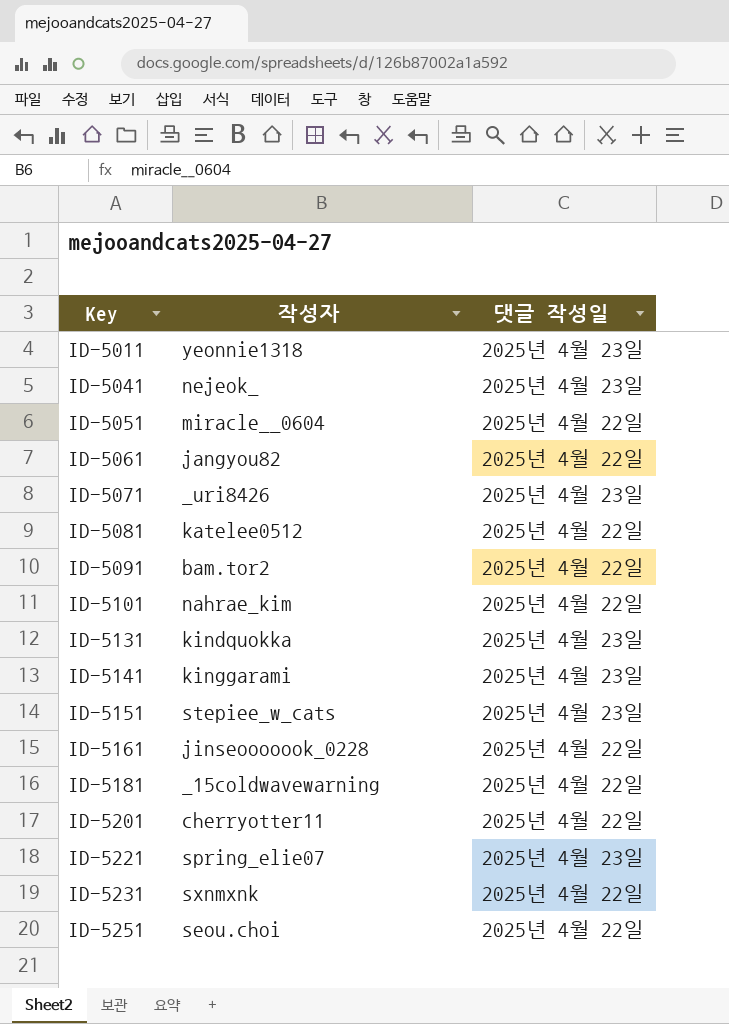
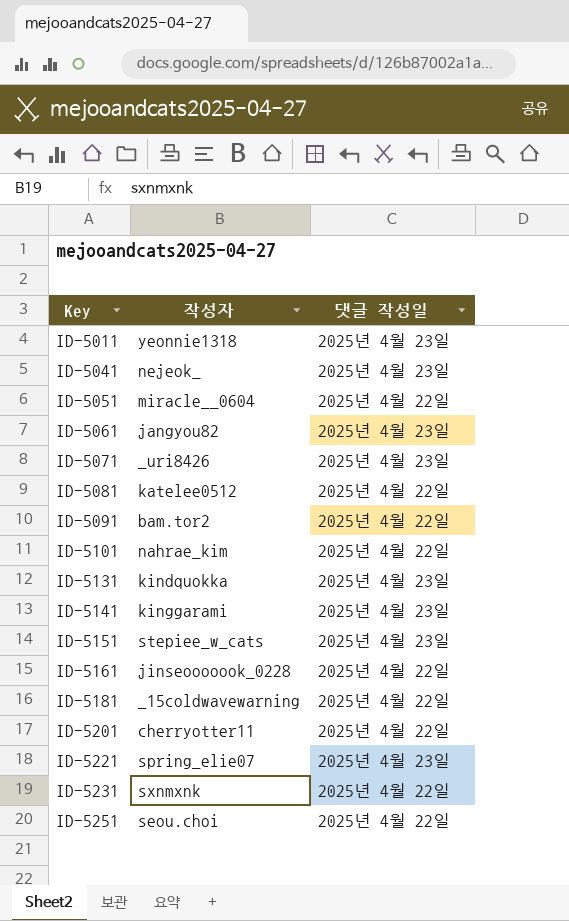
ID-5061 | 댓글 작성일: 2025년 4월 22일 -> 2025년 4월 23일

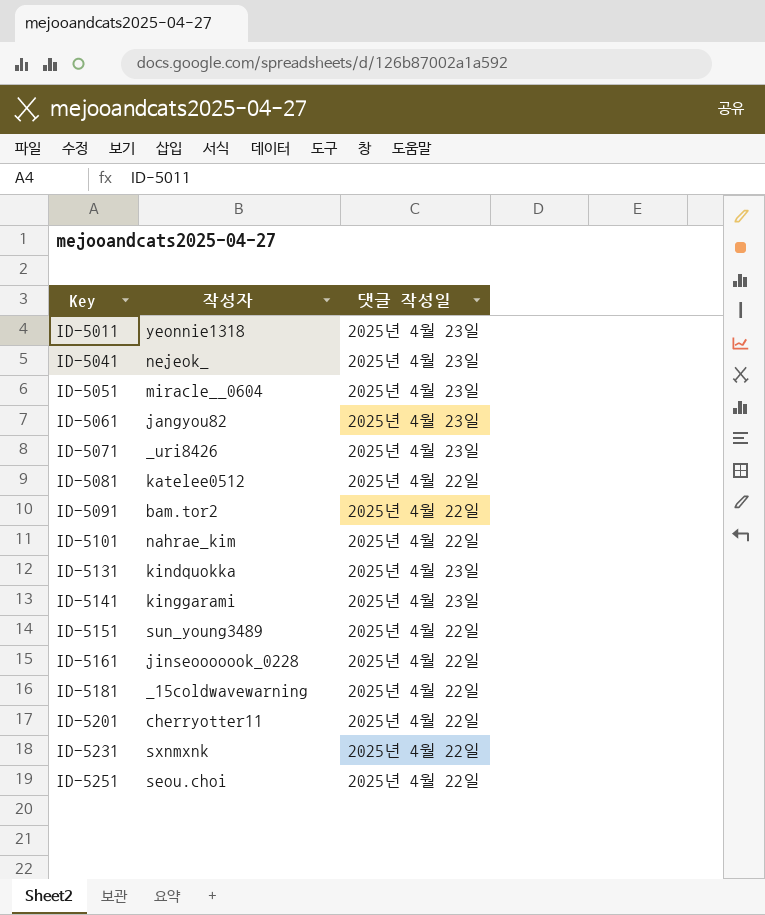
row ID-5221: spring_elie07 | 2025년 4월 23일 -> none
ID-5051 | 댓글 작성일: 2025년 4월 22일 -> 2025년 4월 23일
ID-5151 | 작성자: stepiee_w_cats -> sun_young3489
ID-5151 | 댓글 작성일: 2025년 4월 23일 -> 2025년 4월 22일

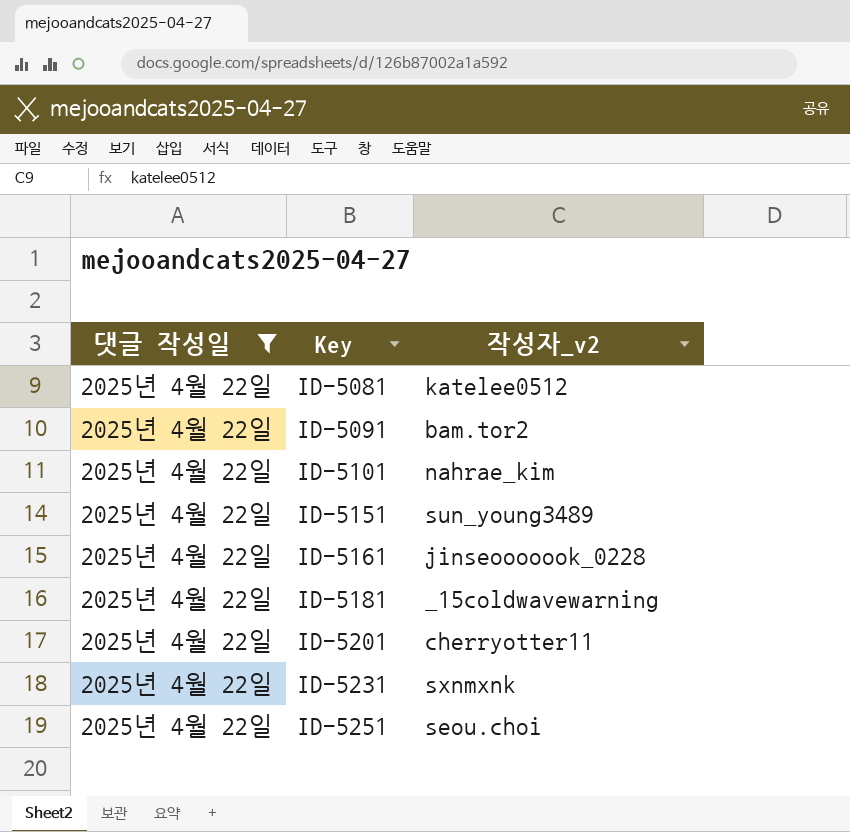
filter: none -> 댓글 작성일 = 2025년 4월 22일
column 댓글 작성일 | position: 3 -> 1
column name: 작성자 -> 작성자_v2

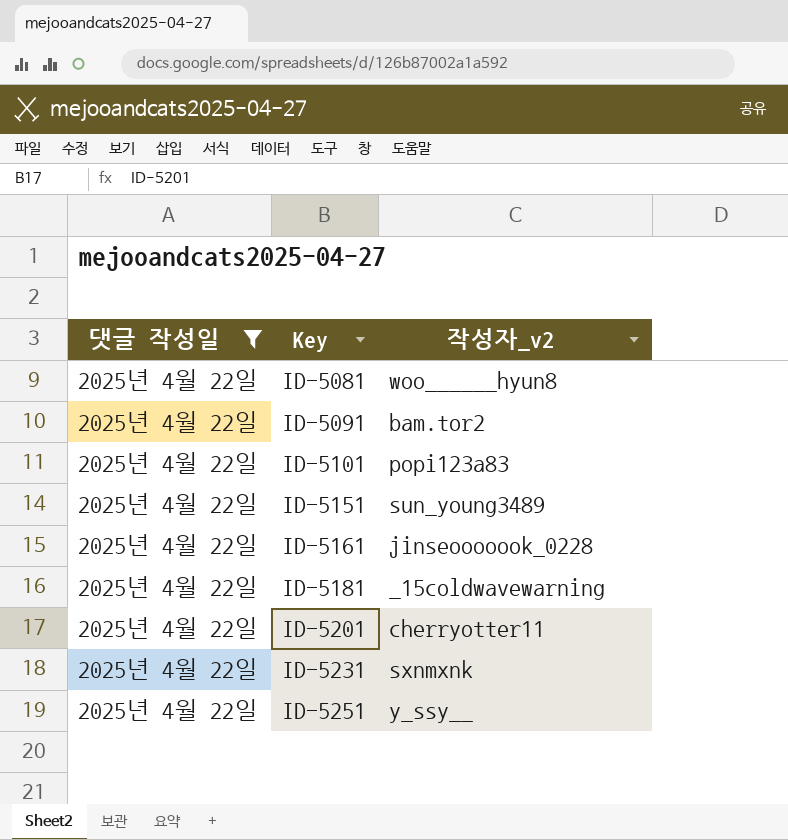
ID-5081 | 작성자_v2: katelee0512 -> woo______hyun8
ID-5101 | 작성자_v2: nahrae_kim -> popi123a83
ID-5251 | 작성자_v2: seou.choi -> y_ssy__

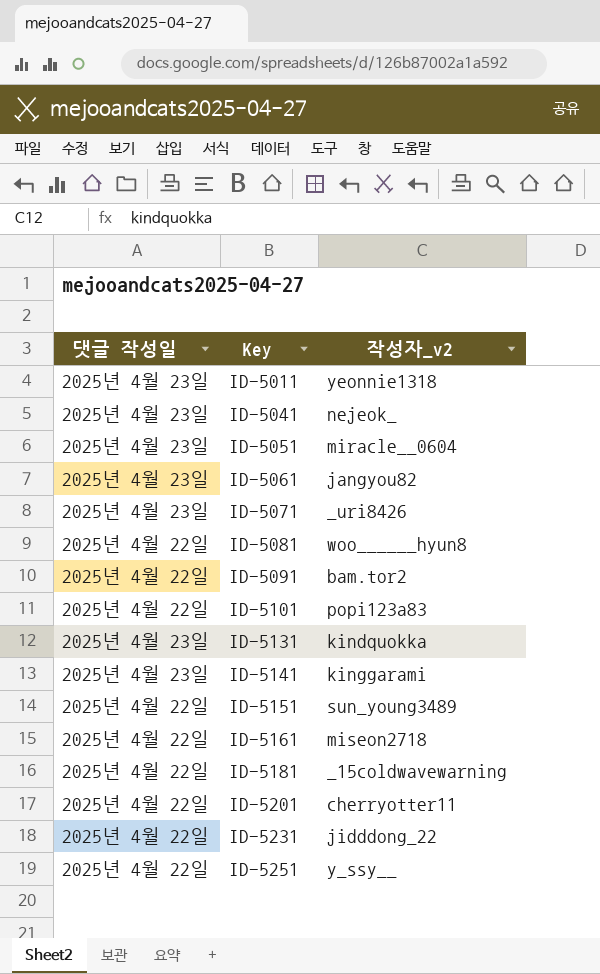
filter: 댓글 작성일 = 2025년 4월 22일 -> none
ID-5161 | 작성자_v2: jinseooooook_0228 -> miseon2718
ID-5231 | 작성자_v2: sxnmxnk -> jidddong_22

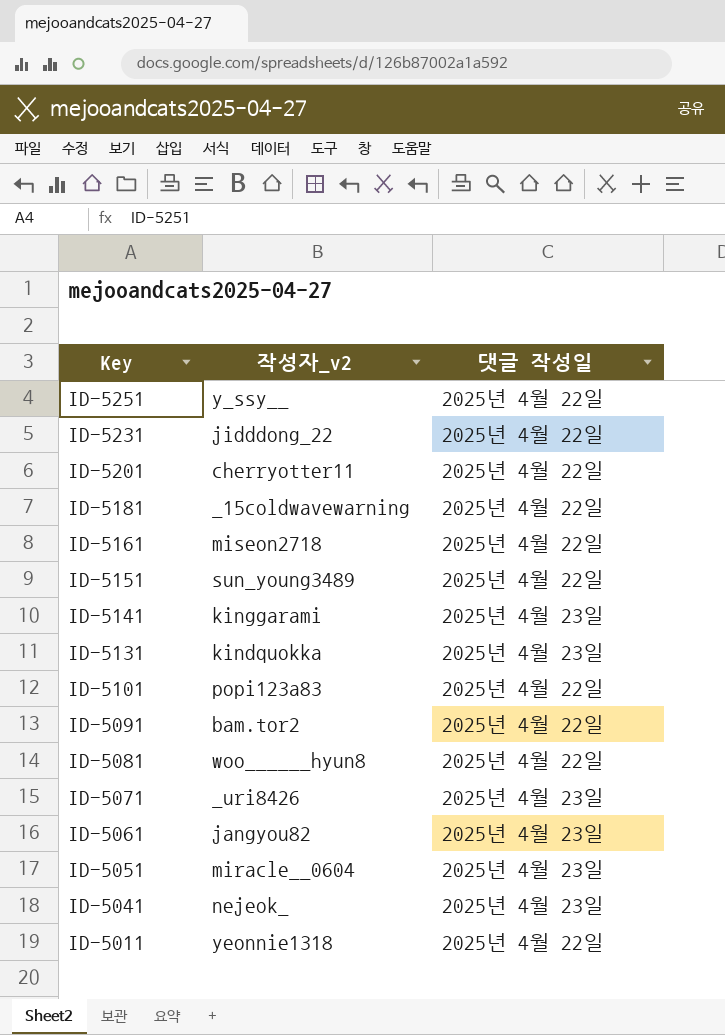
row order: Key ascending -> Key descending
column 댓글 작성일 | position: 1 -> 3
ID-5011 | 댓글 작성일: 2025년 4월 23일 -> 2025년 4월 22일

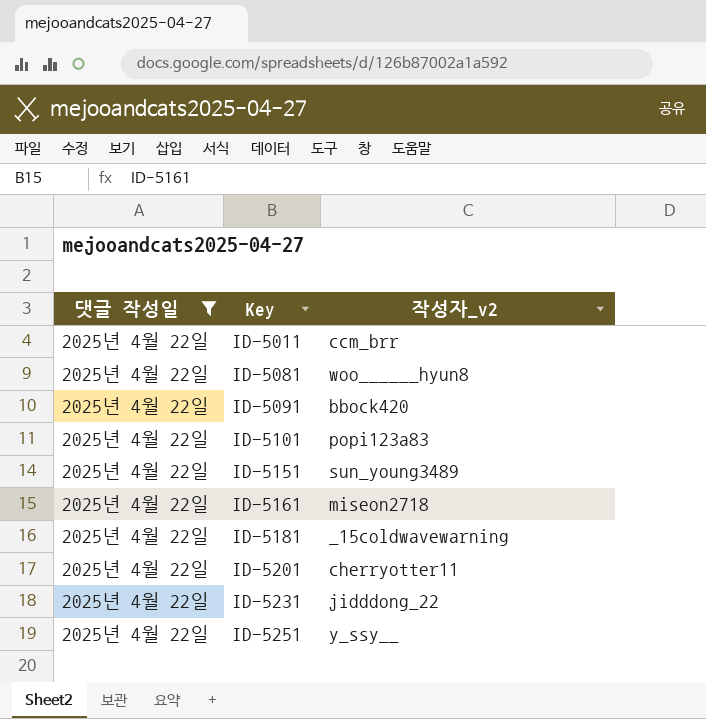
filter: none -> 댓글 작성일 = 2025년 4월 22일
row order: Key descending -> Key ascending
column 댓글 작성일 | position: 3 -> 1
ID-5011 | 작성자_v2: yeonnie1318 -> ccm_brr
ID-5091 | 작성자_v2: bam.tor2 -> bbock420

